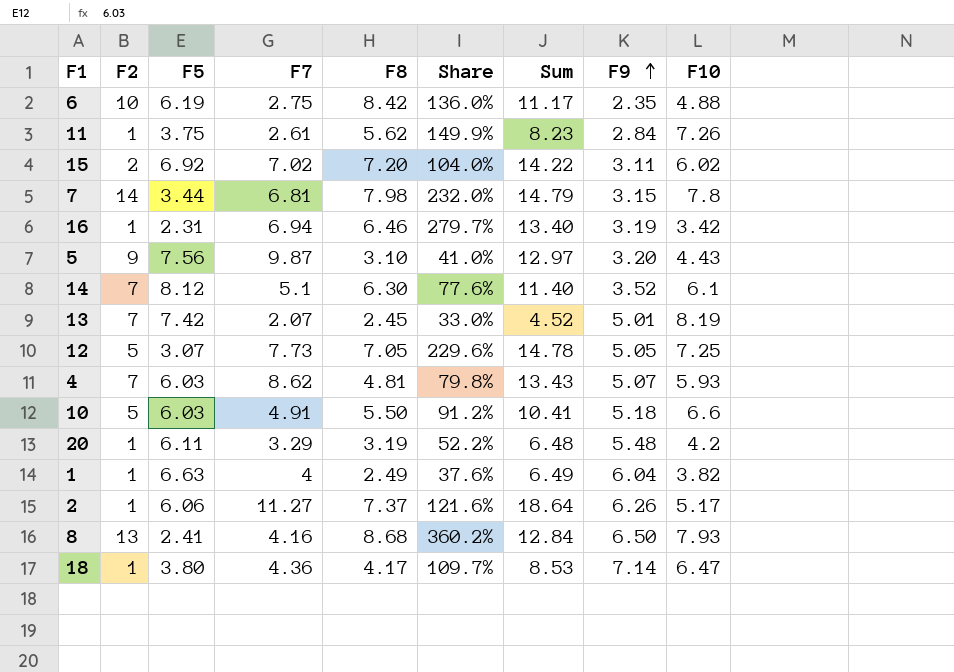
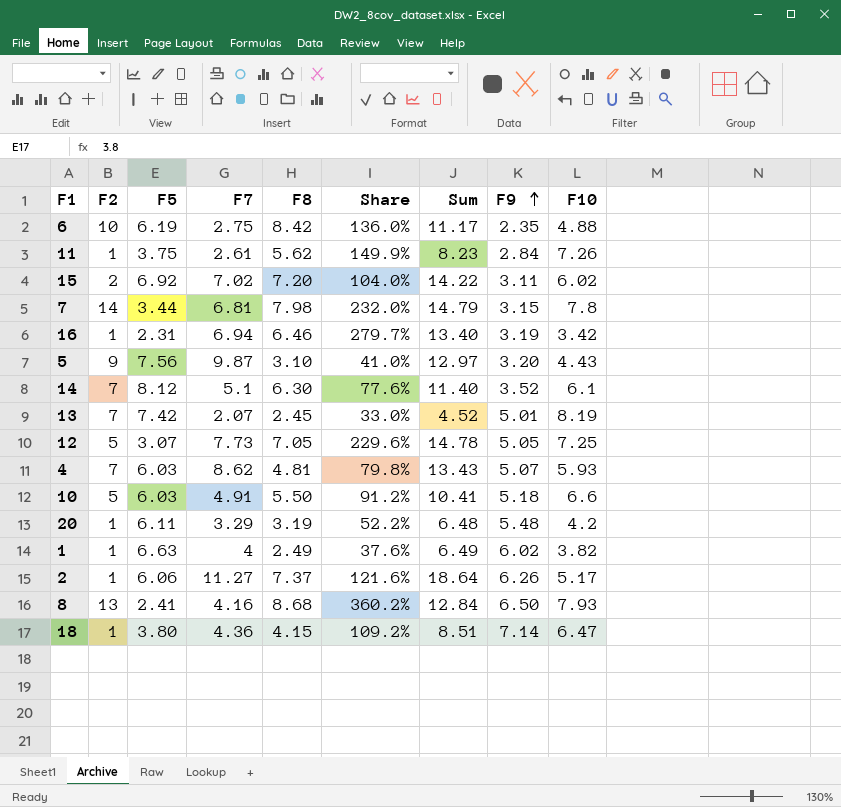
1 | F9: 6.04 -> 6.02
18 | F8: 4.17 -> 4.15
18 | Share: 109.7% -> 109.2%
18 | Sum: 8.53 -> 8.51

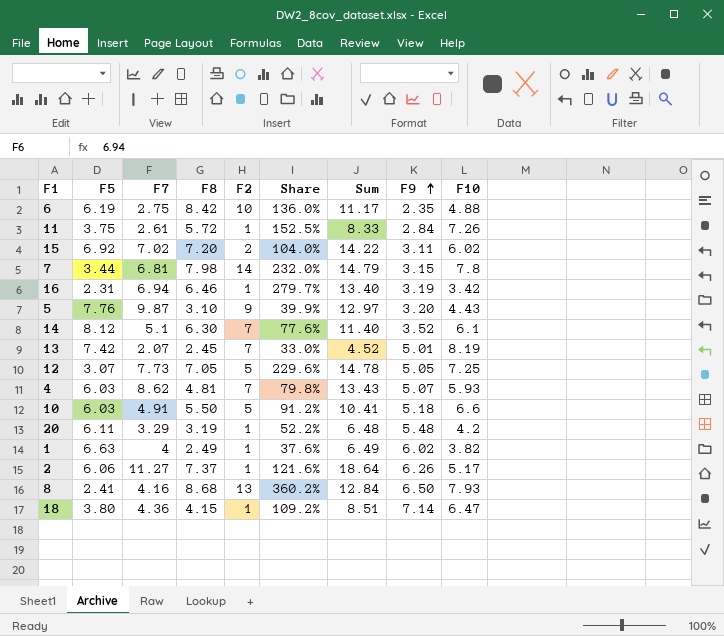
column F2 | position: 2 -> 5
11 | F8: 5.62 -> 5.72
11 | Share: 149.9% -> 152.5%
11 | Sum: 8.23 -> 8.33
5 | F5: 7.56 -> 7.76
5 | Share: 41.0% -> 39.9%

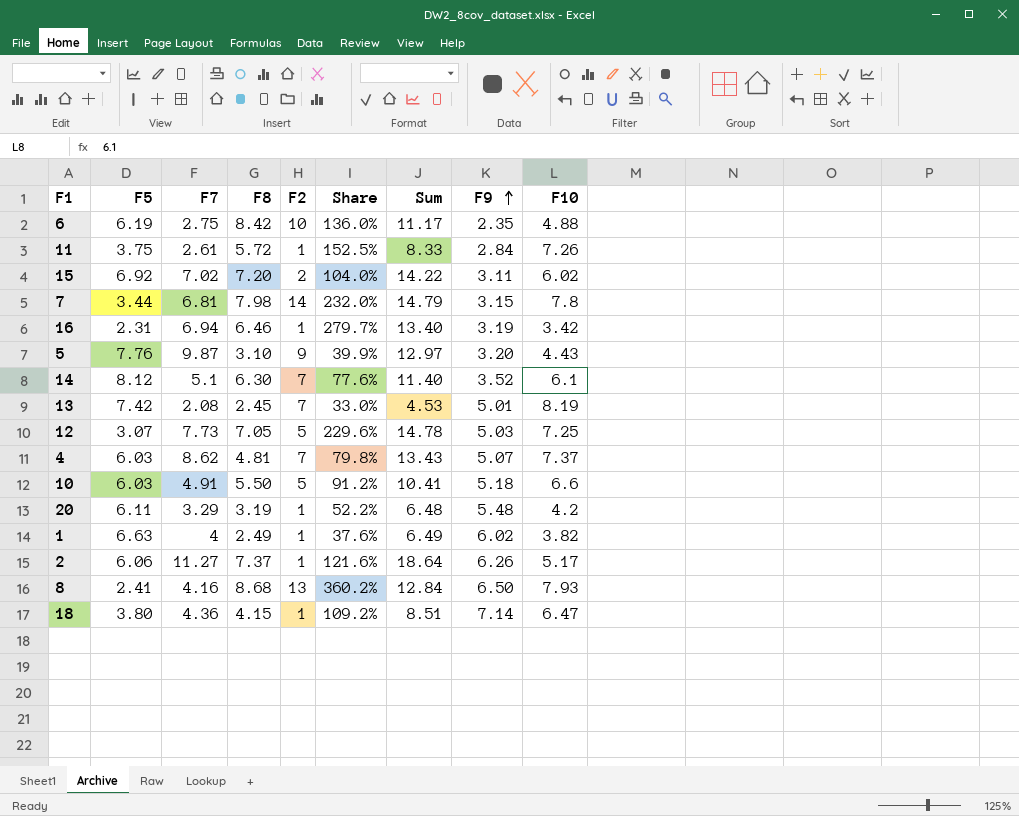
13 | F7: 2.07 -> 2.08
13 | Sum: 4.52 -> 4.53
12 | F9: 5.05 -> 5.03
4 | F10: 5.93 -> 7.37

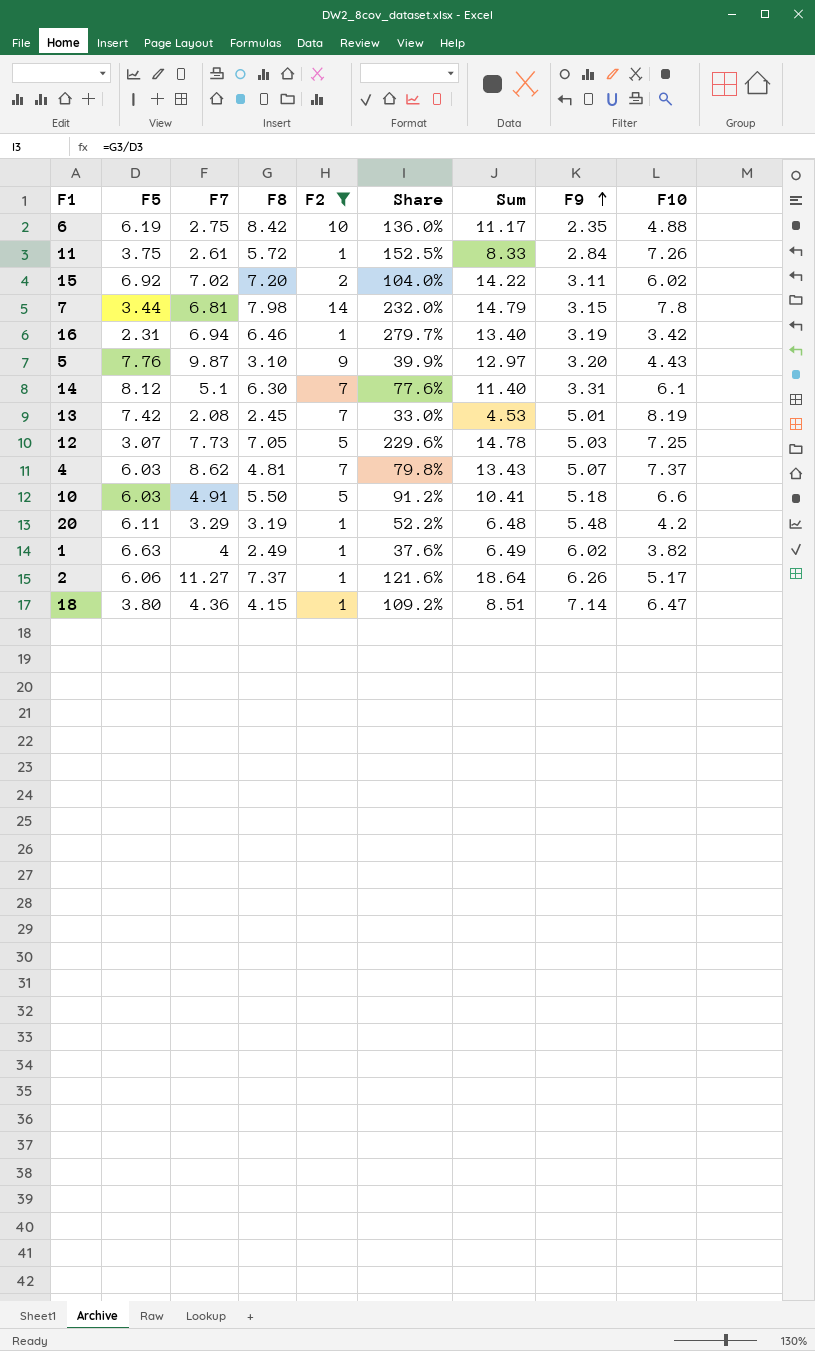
filter: none -> F2 != 13
14 | F9: 3.52 -> 3.31

